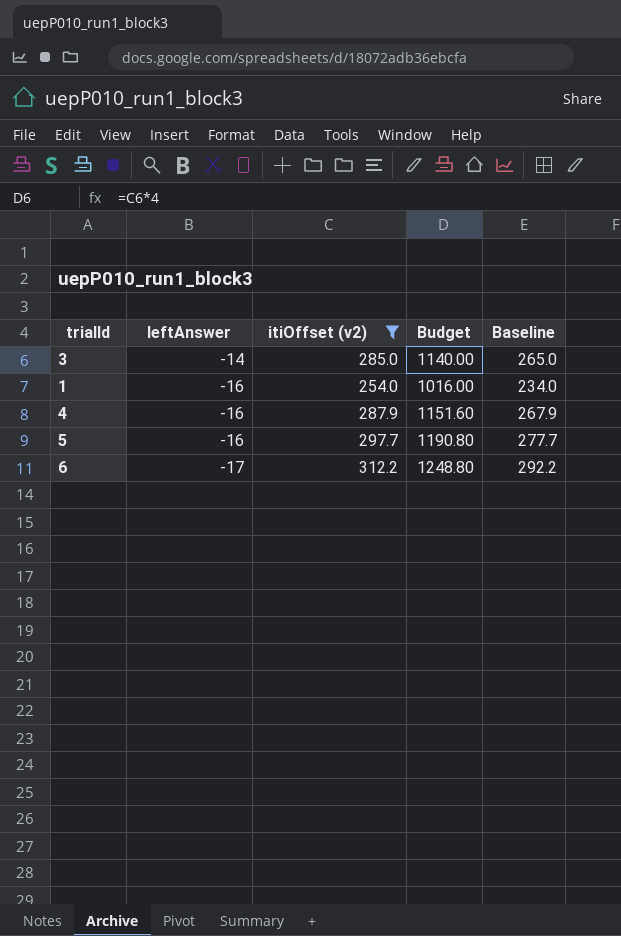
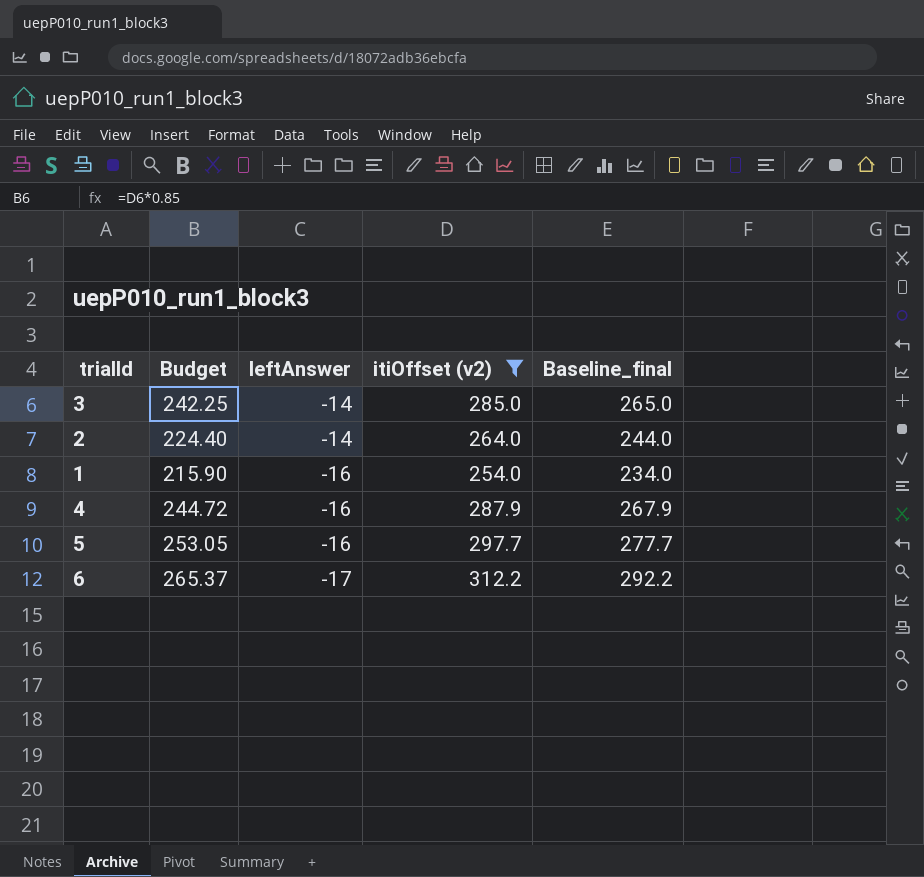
column Budget | formula: [itiOffset (v2)] * 4 -> [itiOffset (v2)] * 0.85
column Budget | position: 4 -> 2
column name: Baseline -> Baseline_final
row 2: none -> 224.40 | -14 | 264.0 | 244.0

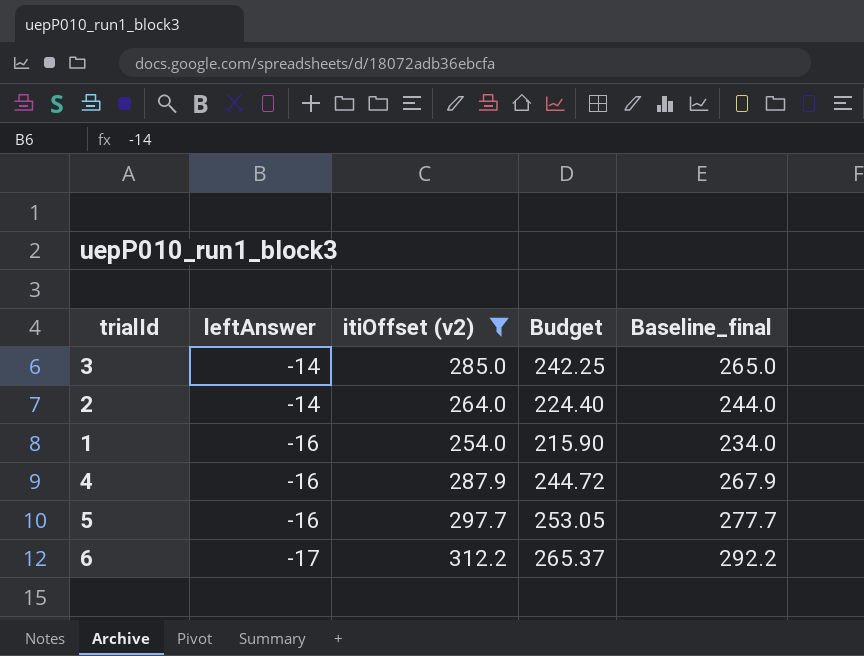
column Budget | position: 2 -> 4

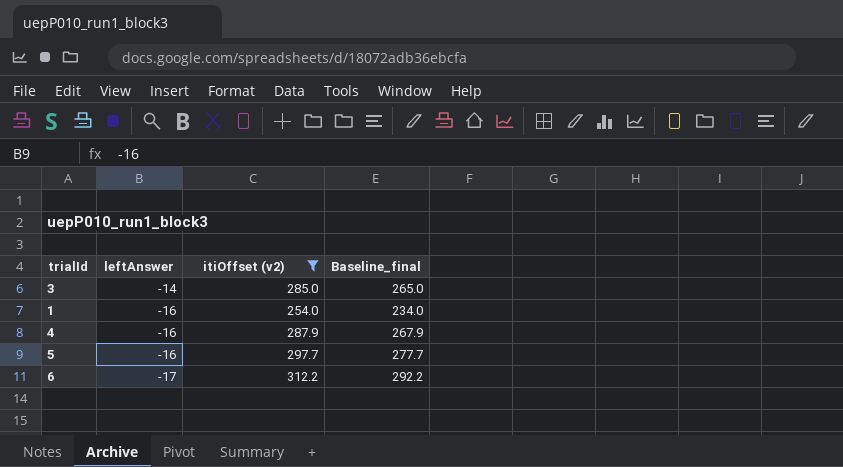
column Budget | formula: [itiOffset (v2)] * 0.85 -> none
row 2: -14 | 264.0 | 224.40 | 244.0 -> none

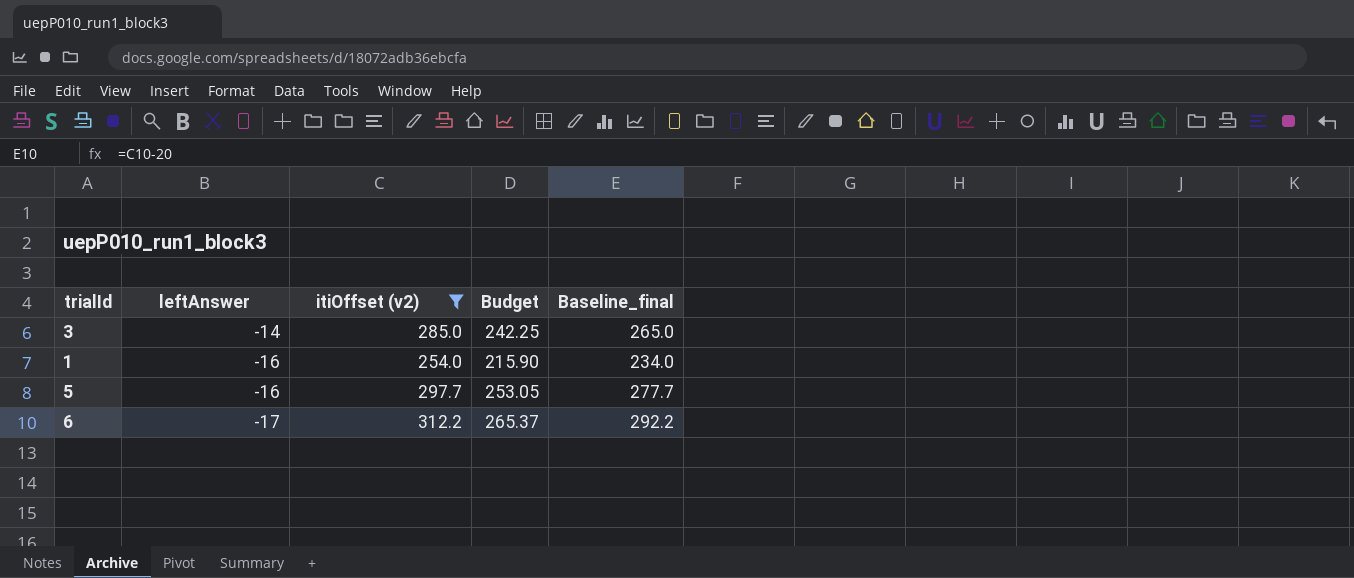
column Budget | formula: none -> [itiOffset (v2)] * 0.85
row 4: -16 | 287.9 | 267.9 -> none

